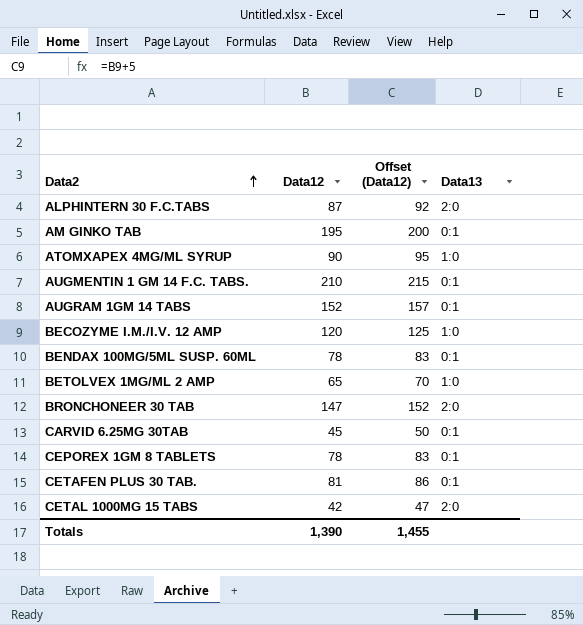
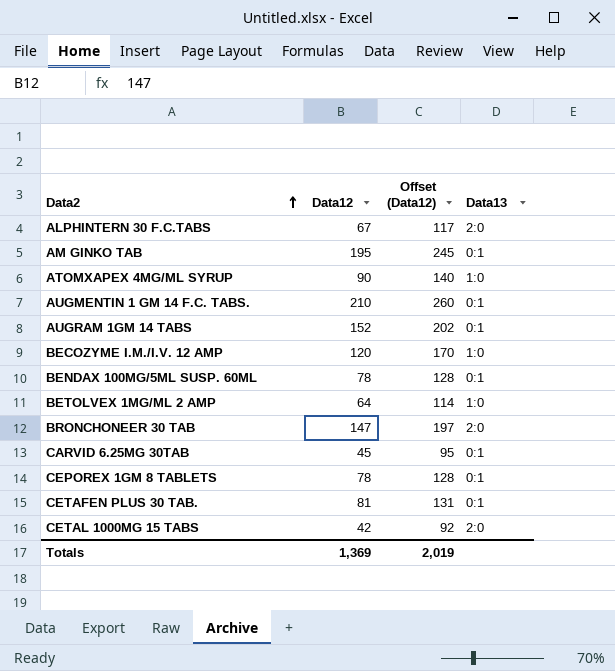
column Offset (Data12) | formula: [Data12] + 5 -> [Data12] + 50
ALPHINTERN 30 F.C.TABS | Data12: 87 -> 67
BETOLVEX 1MG/ML 2 AMP | Data12: 65 -> 64
Totals | Data12: 1,390 -> 1,369
Totals | Offset (Data12): 1,455 -> 2,019

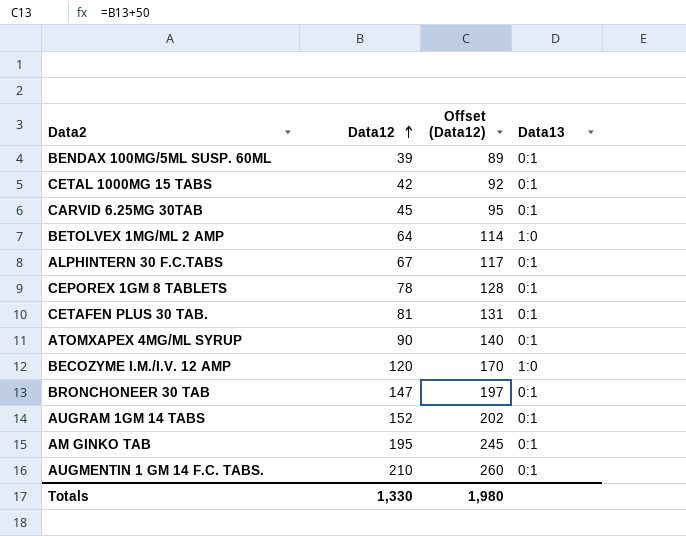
row order: Data2 ascending -> Data12 ascending
BENDAX 100MG/5ML SUSP. 60ML | Data12: 78 -> 39
BENDAX 100MG/5ML SUSP. 60ML | Offset (Data12): 128 -> 89
CETAL 1000MG 15 TABS | Data13: 2:0 -> 0:1
ALPHINTERN 30 F.C.TABS | Data13: 2:0 -> 0:1
ATOMXAPEX 4MG/ML SYRUP | Data13: 1:0 -> 0:1
BRONCHONEER 30 TAB | Data13: 2:0 -> 0:1
Totals | Data12: 1,369 -> 1,330
Totals | Offset (Data12): 2,019 -> 1,980

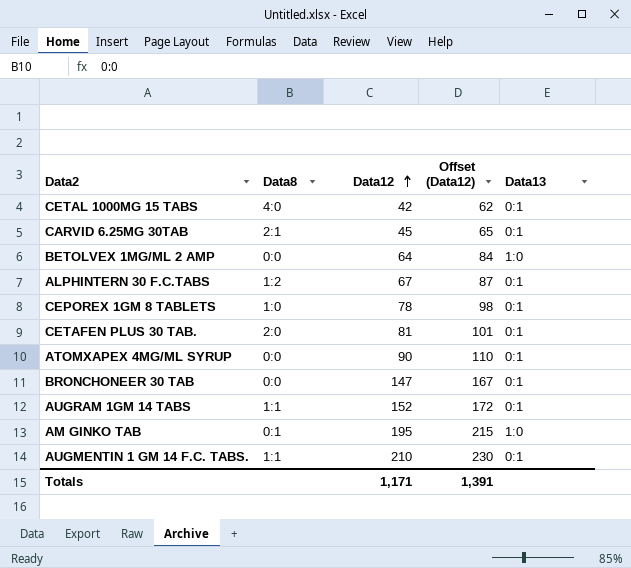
column Data8 | position: none -> 2
column Offset (Data12) | formula: [Data12] + 50 -> [Data12] + 20
row BENDAX 100MG/5ML SUSP. 60ML: 39 | 89 | 0:1 -> none
row BECOZYME I.M./I.V. 12 AMP: 120 | 170 | 1:0 -> none
AM GINKO TAB | Data13: 0:1 -> 1:0
Totals | Data12: 1,330 -> 1,171
Totals | Offset (Data12): 1,980 -> 1,391

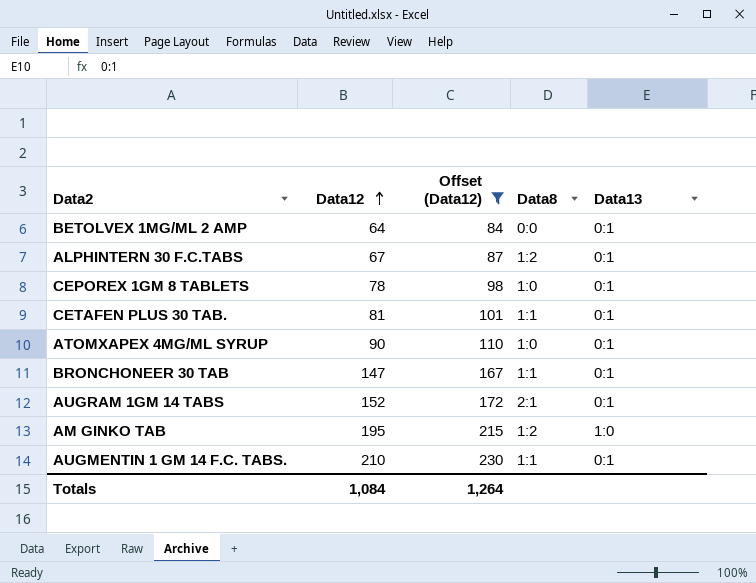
filter: none -> Offset (Data12) >= 84
column Data8 | position: 2 -> 4
BETOLVEX 1MG/ML 2 AMP | Data13: 1:0 -> 0:1
CETAFEN PLUS 30 TAB. | Data8: 2:0 -> 1:1
ATOMXAPEX 4MG/ML SYRUP | Data8: 0:0 -> 1:0
BRONCHONEER 30 TAB | Data8: 0:0 -> 1:1
AUGRAM 1GM 14 TABS | Data8: 1:1 -> 2:1
AM GINKO TAB | Data8: 0:1 -> 1:2
Totals | Data12: 1,171 -> 1,084
Totals | Offset (Data12): 1,391 -> 1,264

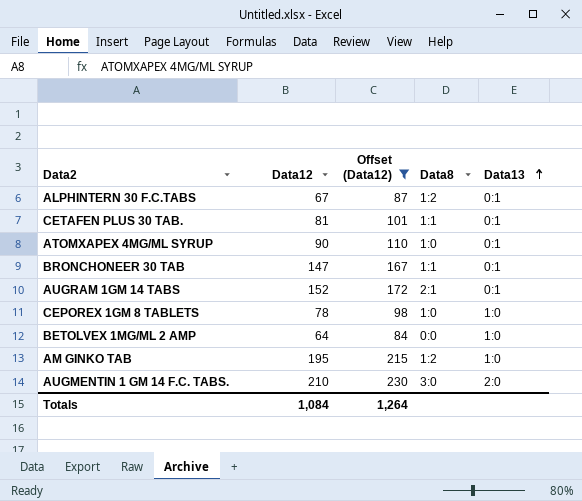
row order: Data12 ascending -> Data13 ascending
CEPOREX 1GM 8 TABLETS | Data13: 0:1 -> 1:0
BETOLVEX 1MG/ML 2 AMP | Data13: 0:1 -> 1:0
AUGMENTIN 1 GM 14 F.C. TABS. | Data8: 1:1 -> 3:0
AUGMENTIN 1 GM 14 F.C. TABS. | Data13: 0:1 -> 2:0

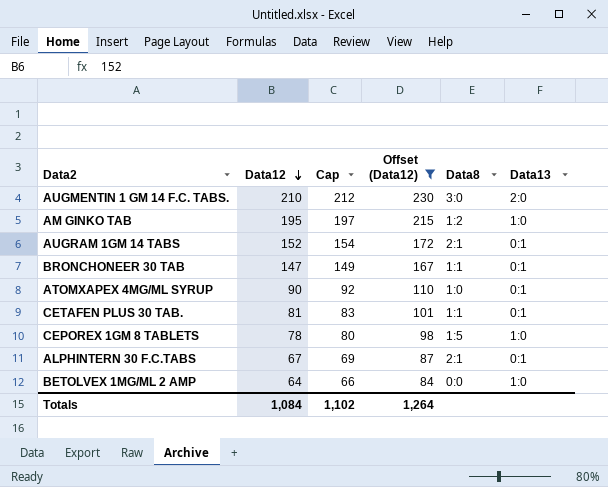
row order: Data13 ascending -> Data12 descending
column Cap | formula: none -> [Data12] + 2
CEPOREX 1GM 8 TABLETS | Data8: 1:0 -> 1:5
ALPHINTERN 30 F.C.TABS | Data8: 1:2 -> 2:1

